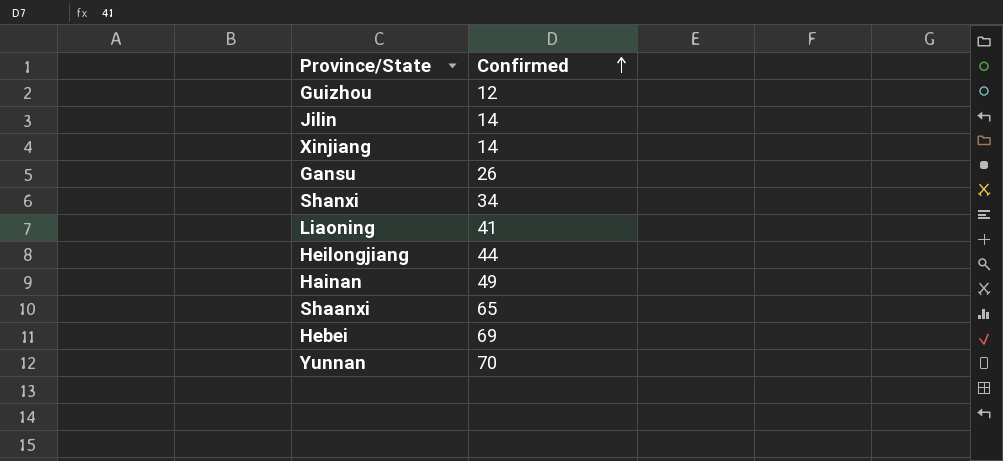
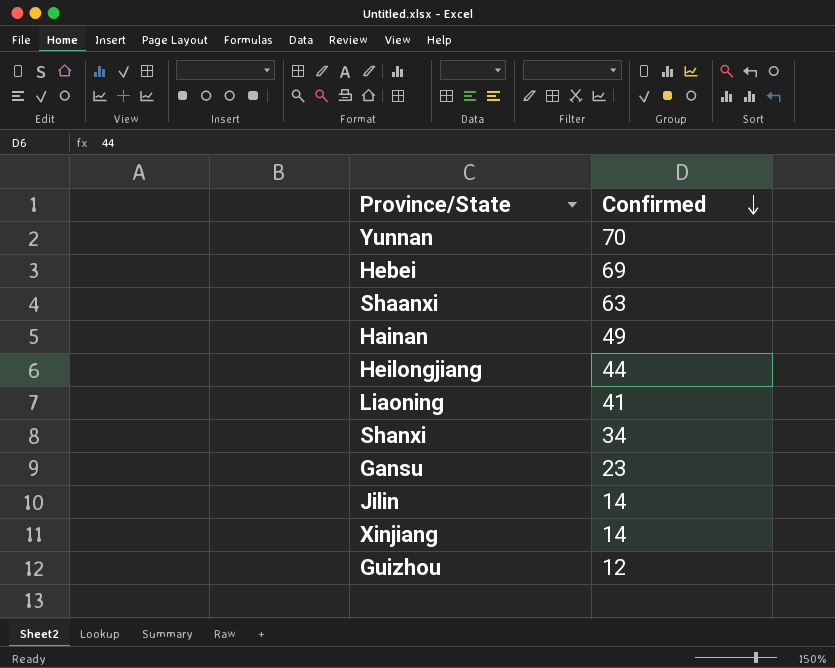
row order: Confirmed ascending -> Confirmed descending
Shaanxi | Confirmed: 65 -> 63
Gansu | Confirmed: 26 -> 23

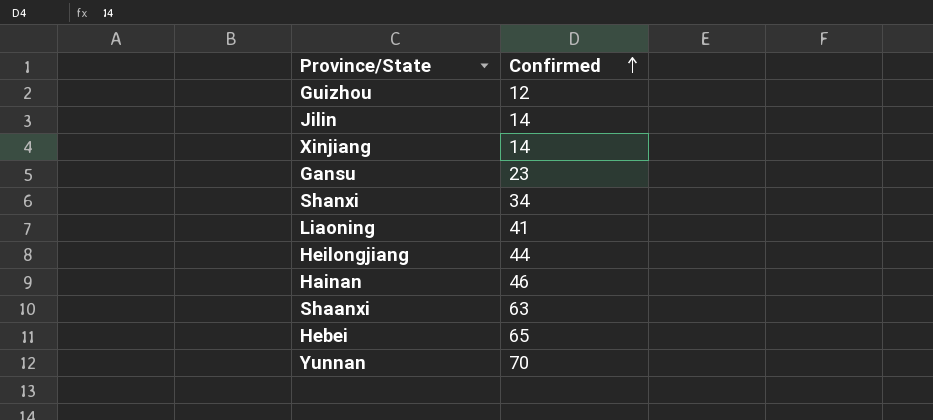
row order: Confirmed descending -> Confirmed ascending
Hainan | Confirmed: 49 -> 46
Hebei | Confirmed: 69 -> 65

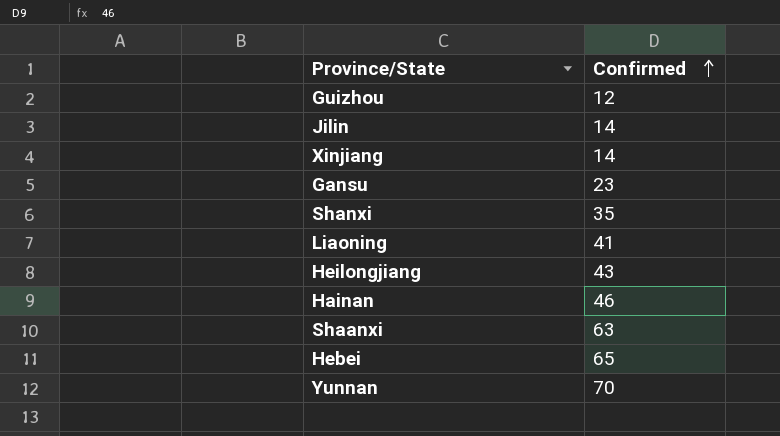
Shanxi | Confirmed: 34 -> 35
Heilongjiang | Confirmed: 44 -> 43

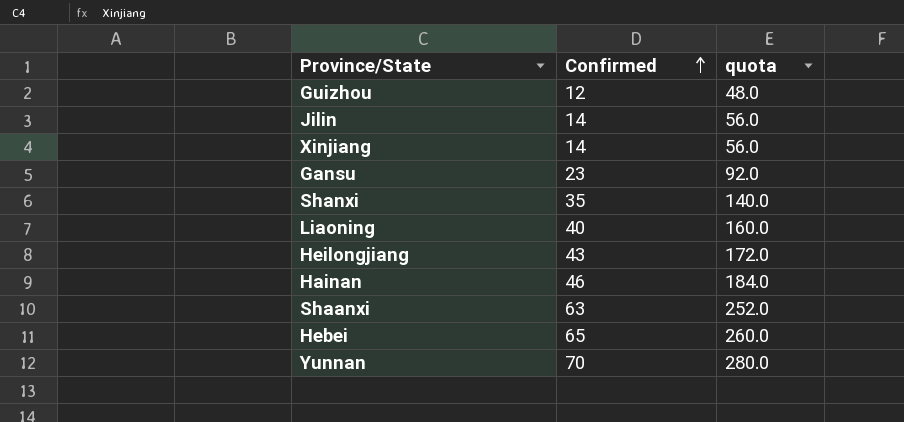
column quota | formula: none -> [Confirmed] * 4
Liaoning | Confirmed: 41 -> 40

